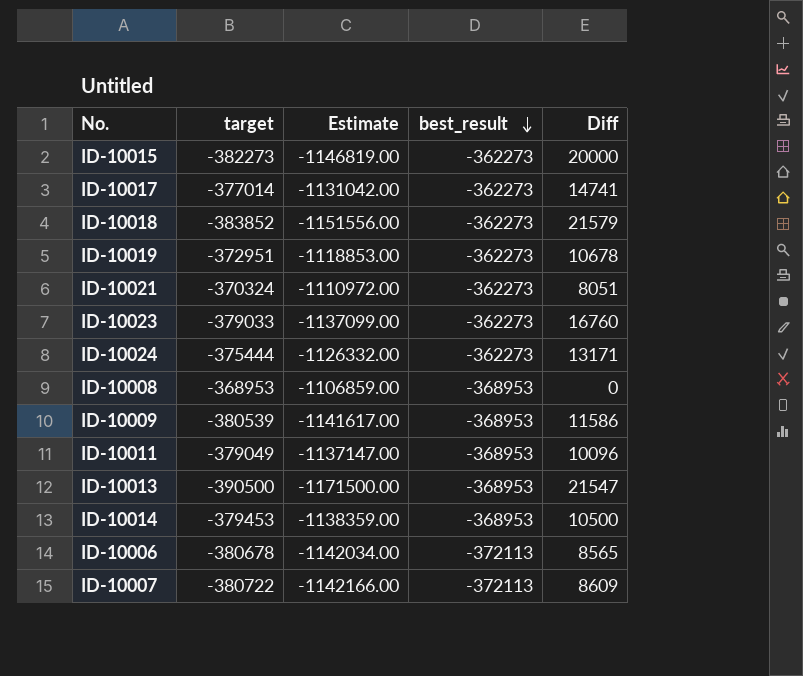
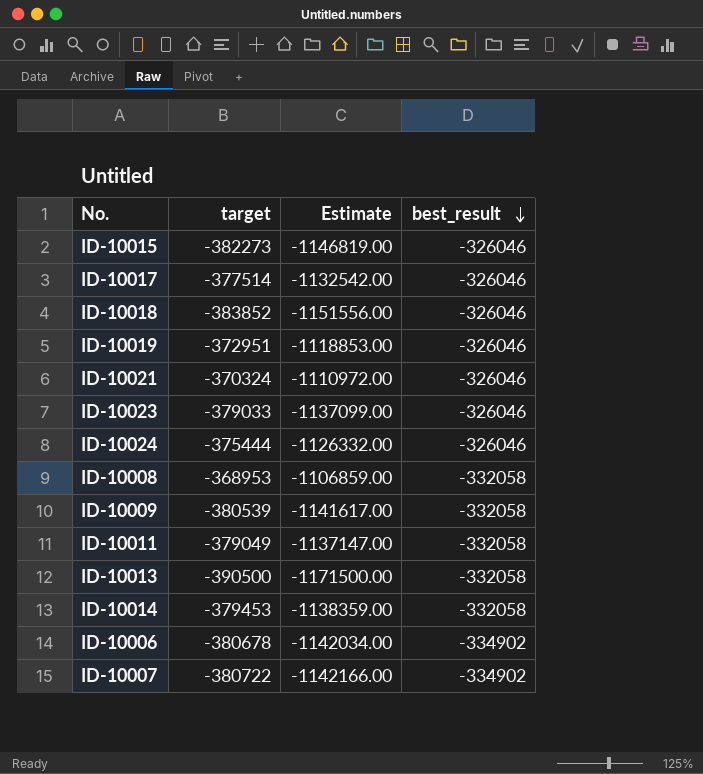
column Diff | formula: [best_result] - [target] -> none
ID-10015 | best_result: -362273 -> -326046
ID-10017 | target: -377014 -> -377514
ID-10017 | Estimate: -1131042.00 -> -1132542.00
ID-10017 | best_result: -362273 -> -326046
ID-10018 | best_result: -362273 -> -326046
ID-10019 | best_result: -362273 -> -326046
ID-10021 | best_result: -362273 -> -326046
ID-10023 | best_result: -362273 -> -326046
ID-10024 | best_result: -362273 -> -326046
ID-10008 | best_result: -368953 -> -332058
ID-10009 | best_result: -368953 -> -332058
ID-10011 | best_result: -368953 -> -332058
ID-10013 | best_result: -368953 -> -332058
ID-10014 | best_result: -368953 -> -332058
ID-10006 | best_result: -372113 -> -334902
ID-10007 | best_result: -372113 -> -334902

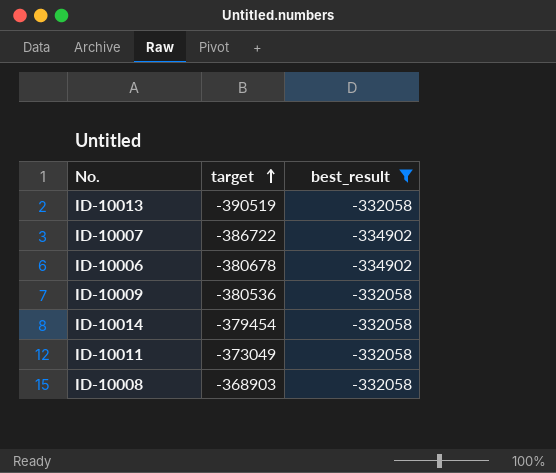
filter: none -> best_result != -326046
row order: best_result descending -> target ascending
column Estimate | formula: [target] * 3 -> none
ID-10013 | target: -390500 -> -390519
ID-10007 | target: -380722 -> -386722
ID-10009 | target: -380539 -> -380536
ID-10014 | target: -379453 -> -379454
ID-10011 | target: -379049 -> -373049
ID-10008 | target: -368953 -> -368903

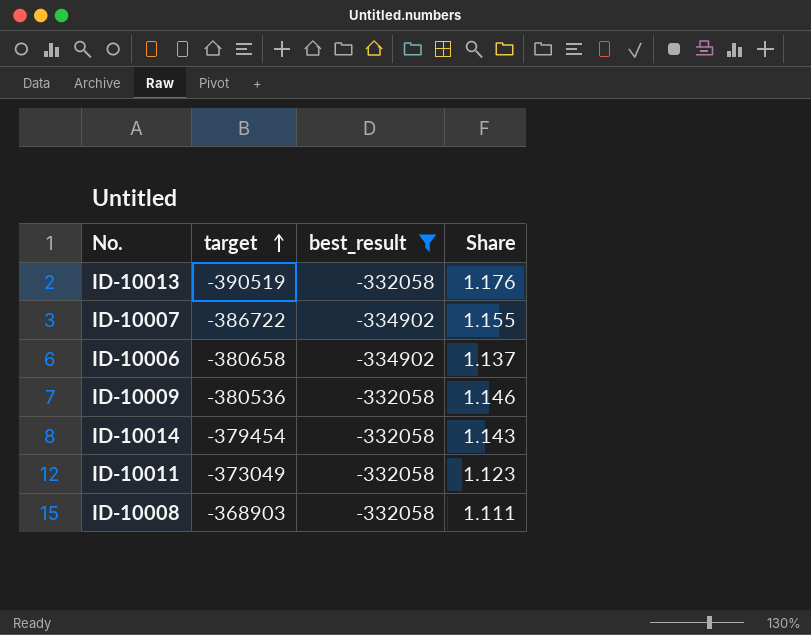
column Share | formula: none -> [target] / [best_result]
ID-10006 | target: -380678 -> -380658

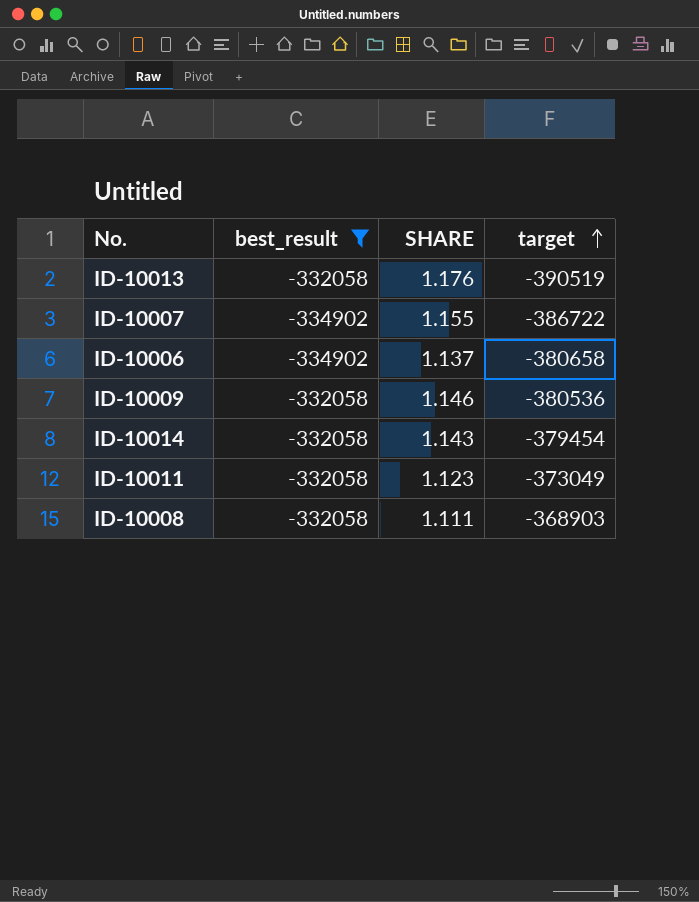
column name: Share -> SHARE
column target | position: 2 -> 4

